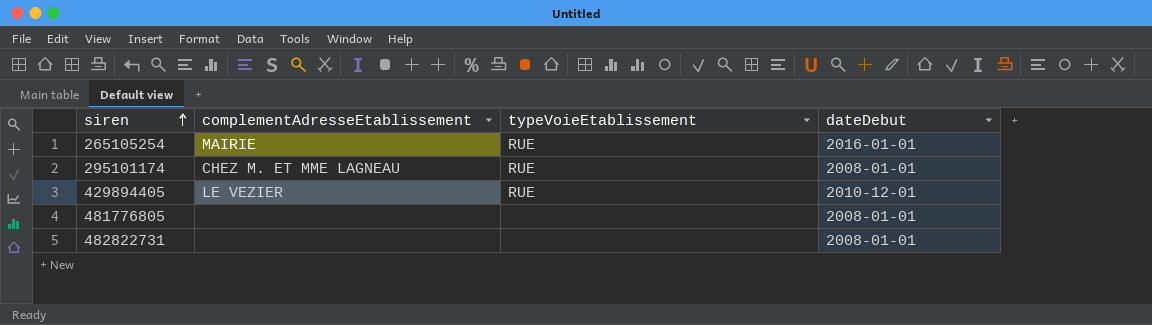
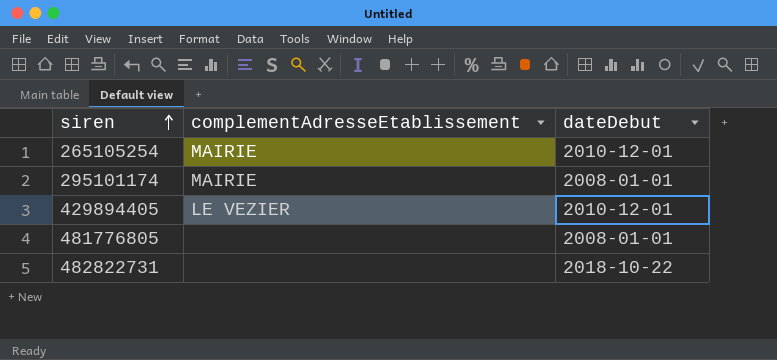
column typeVoieEtablissement | position: 3 -> none
265105254 | dateDebut: 2016-01-01 -> 2010-12-01
295101174 | complementAdresseEtablissement: CHEZ M. ET MME LAGNEAU -> MAIRIE
482822731 | dateDebut: 2008-01-01 -> 2018-10-22

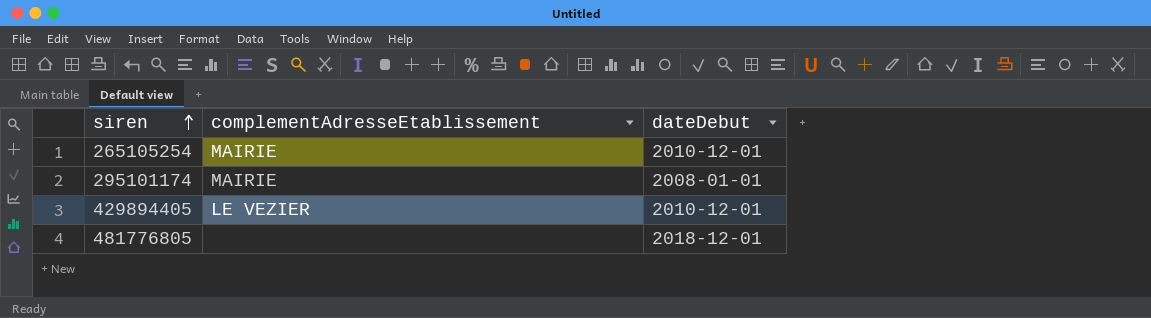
row 482822731: none | 2018-10-22 -> none
481776805 | dateDebut: 2008-01-01 -> 2018-12-01

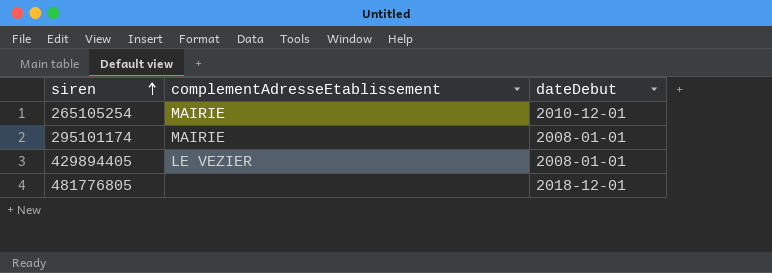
429894405 | dateDebut: 2010-12-01 -> 2008-01-01

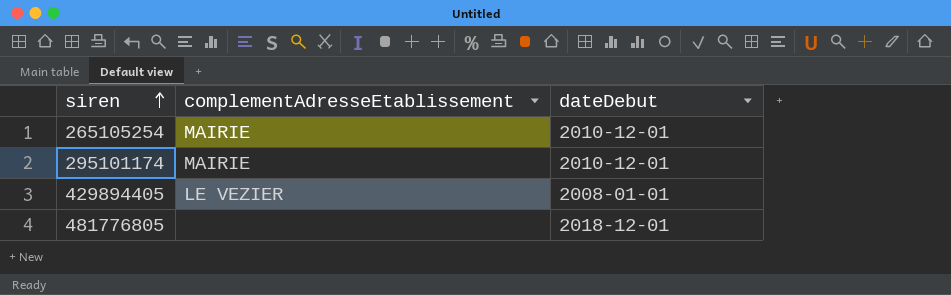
295101174 | dateDebut: 2008-01-01 -> 2010-12-01

